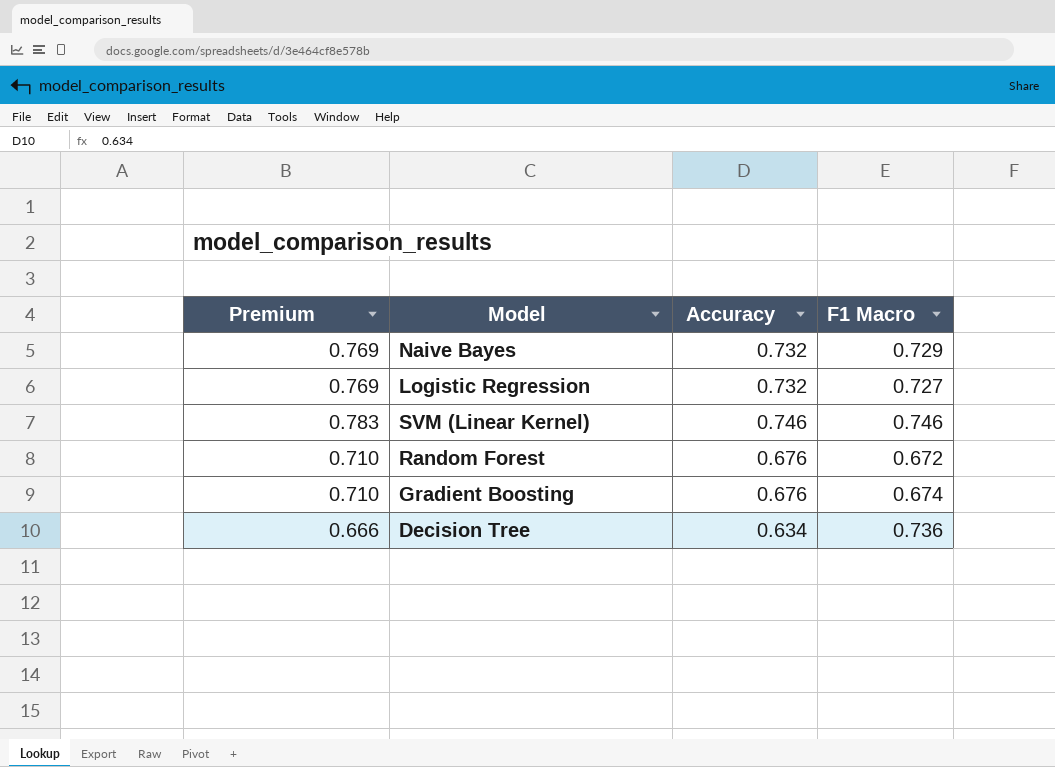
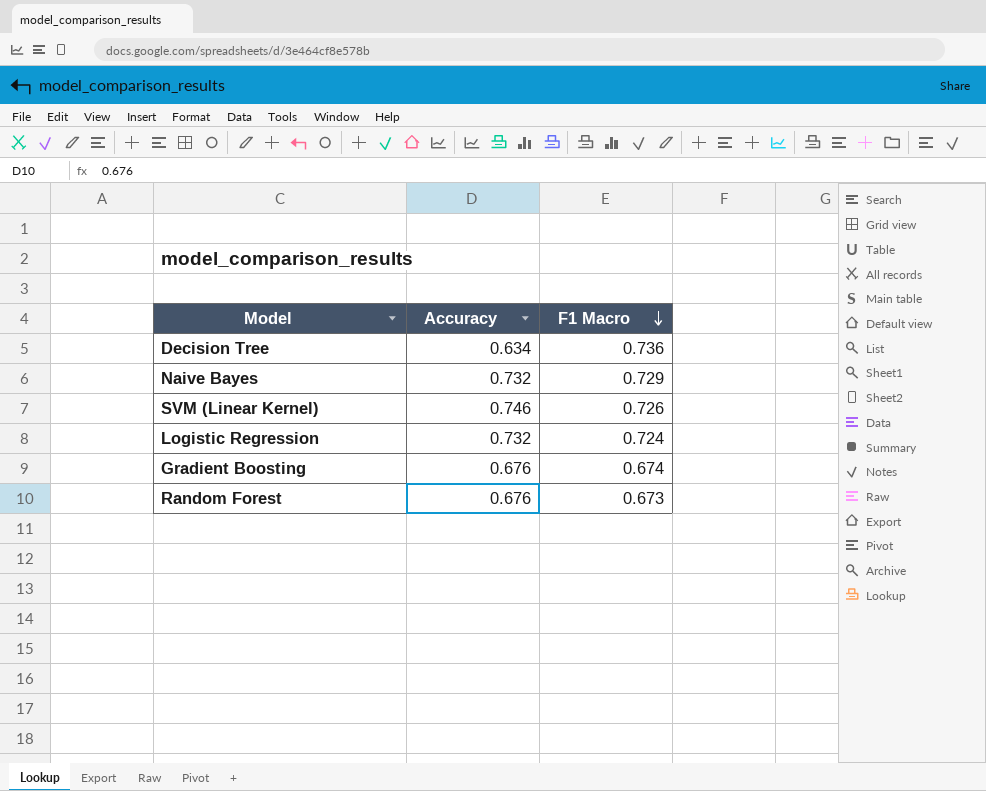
row order: none -> F1 Macro descending
column Premium | formula: [Accuracy] * 1.05 -> none
SVM (Linear Kernel) | F1 Macro: 0.746 -> 0.726
Logistic Regression | F1 Macro: 0.727 -> 0.724
Random Forest | F1 Macro: 0.672 -> 0.673

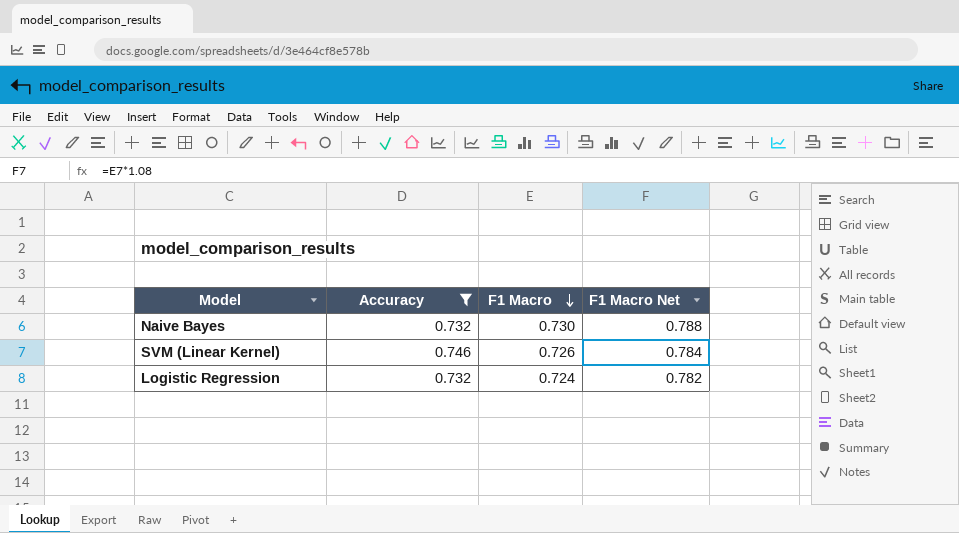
filter: none -> Accuracy >= 0.732
column F1 Macro Net | formula: none -> [F1 Macro] * 1.08
Naive Bayes | F1 Macro: 0.729 -> 0.730

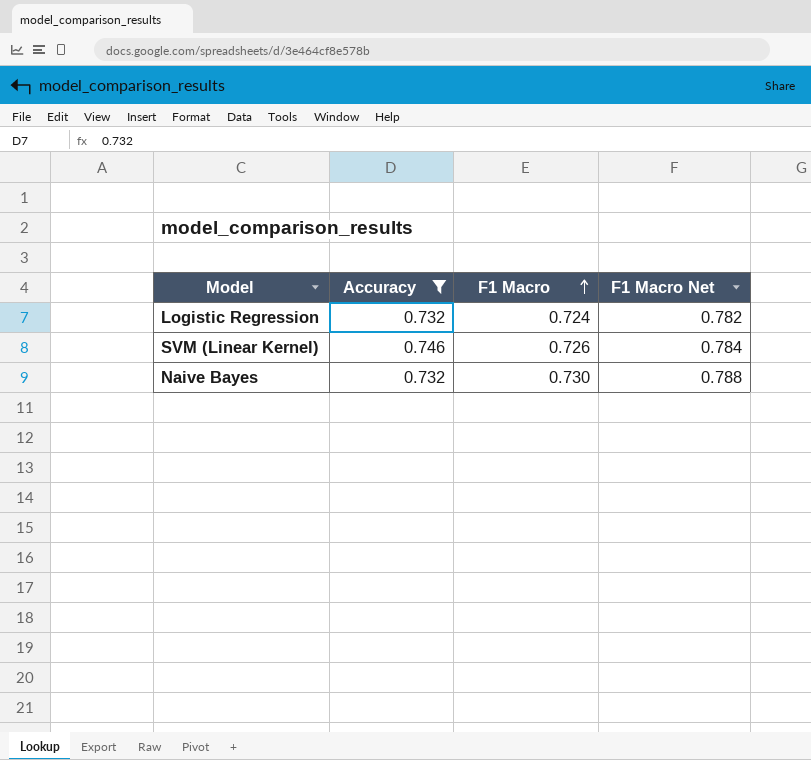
row order: F1 Macro descending -> F1 Macro ascending

